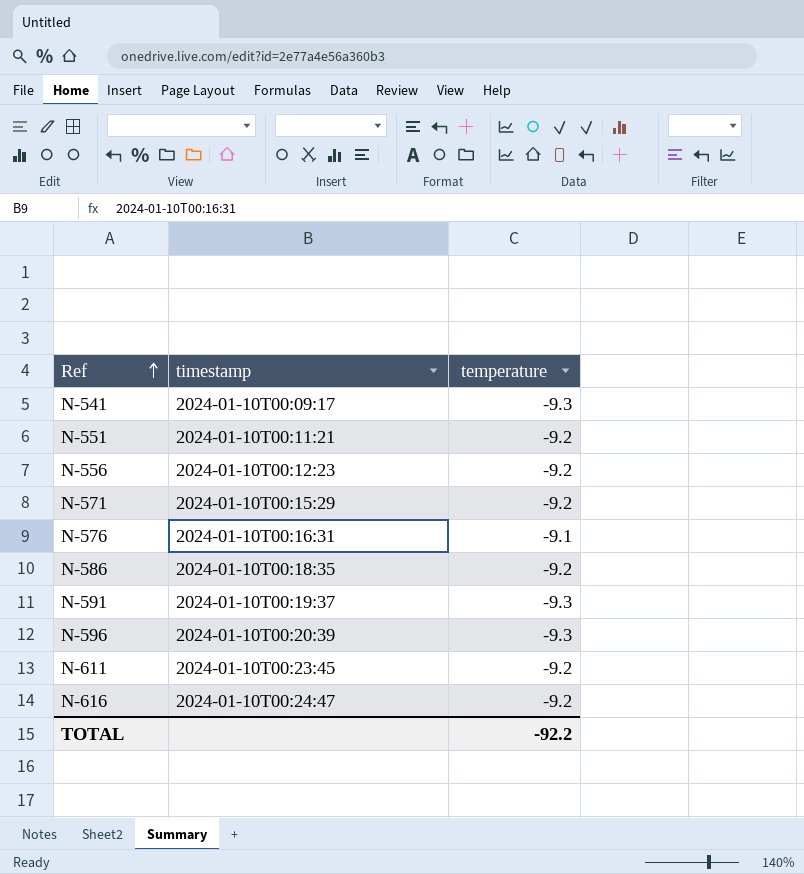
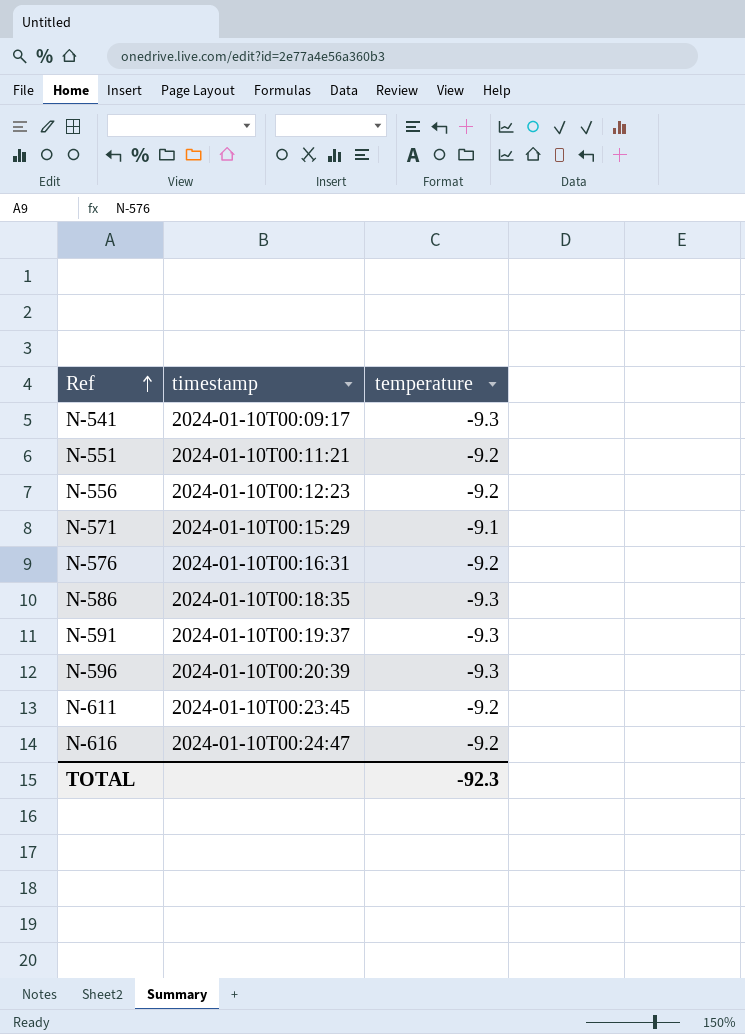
N-571 | temperature: -9.2 -> -9.1
N-576 | temperature: -9.1 -> -9.2
N-586 | temperature: -9.2 -> -9.3
TOTAL | temperature: -92.2 -> -92.3

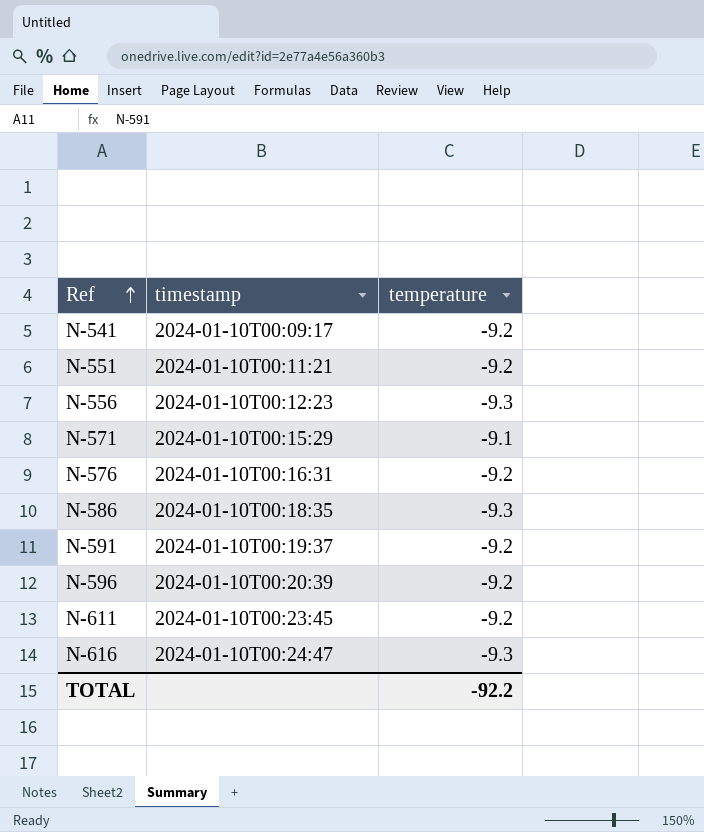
N-541 | temperature: -9.3 -> -9.2
N-556 | temperature: -9.2 -> -9.3
N-591 | temperature: -9.3 -> -9.2
N-596 | temperature: -9.3 -> -9.2
N-616 | temperature: -9.2 -> -9.3
TOTAL | temperature: -92.3 -> -92.2

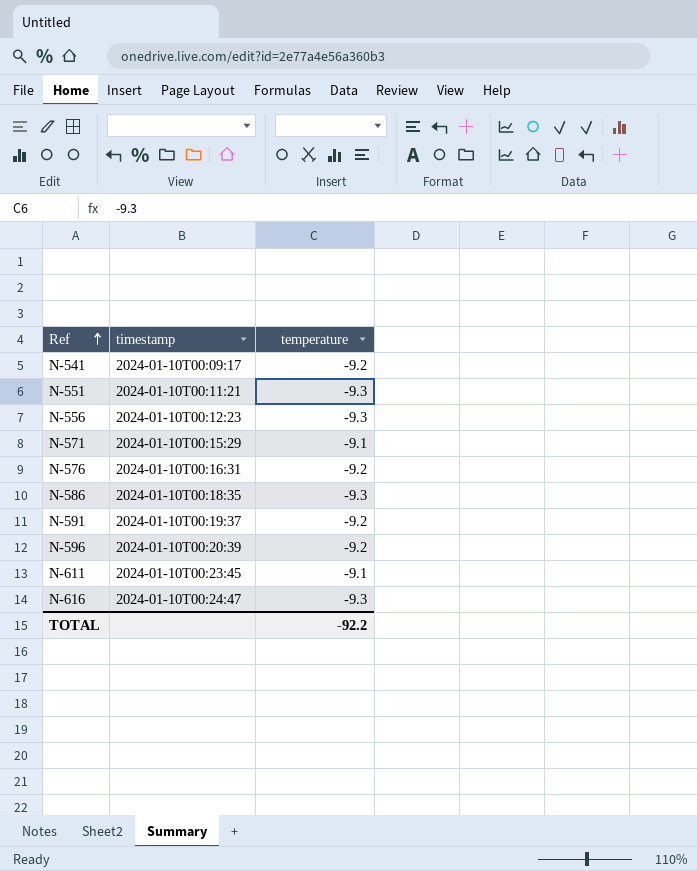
N-551 | temperature: -9.2 -> -9.3
N-611 | temperature: -9.2 -> -9.1

